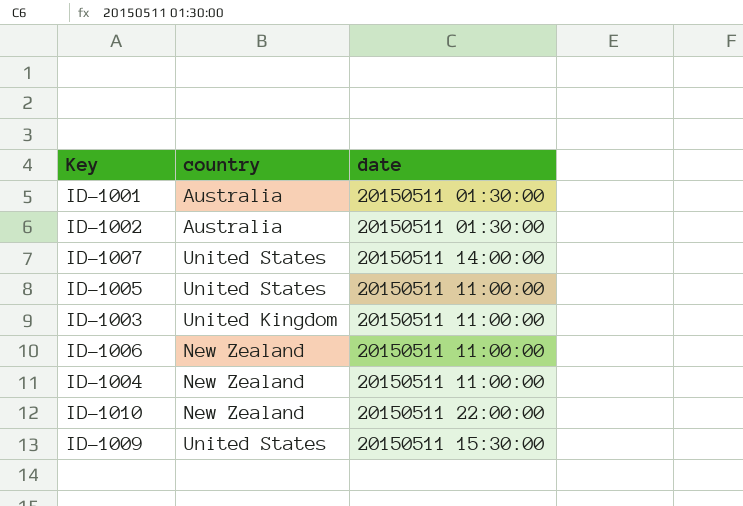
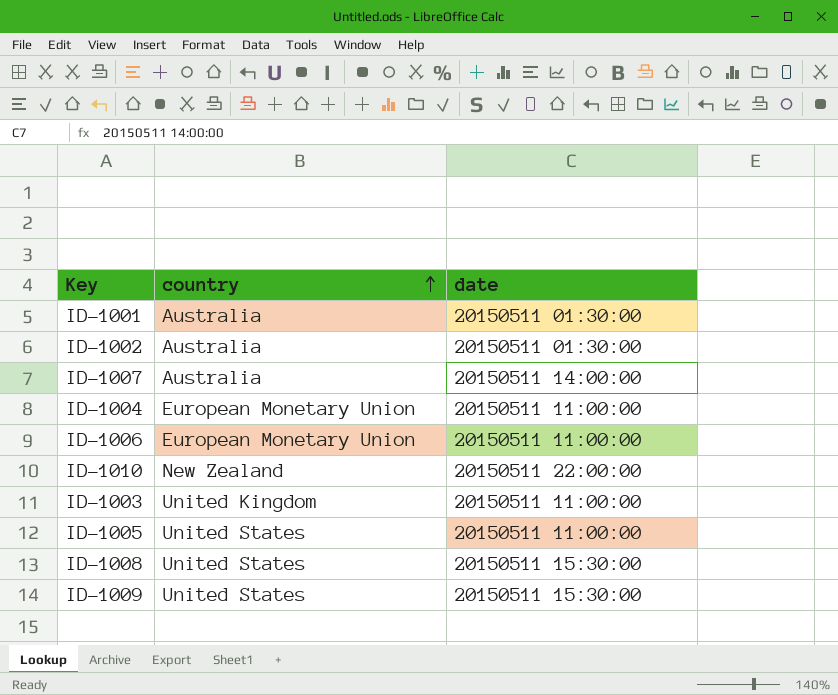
row order: none -> country ascending
ID-1007 | country: United States -> Australia
ID-1004 | country: New Zealand -> European Monetary Union
ID-1006 | country: New Zealand -> European Monetary Union
row ID-1008: none -> United States | 20150511 15:30:00

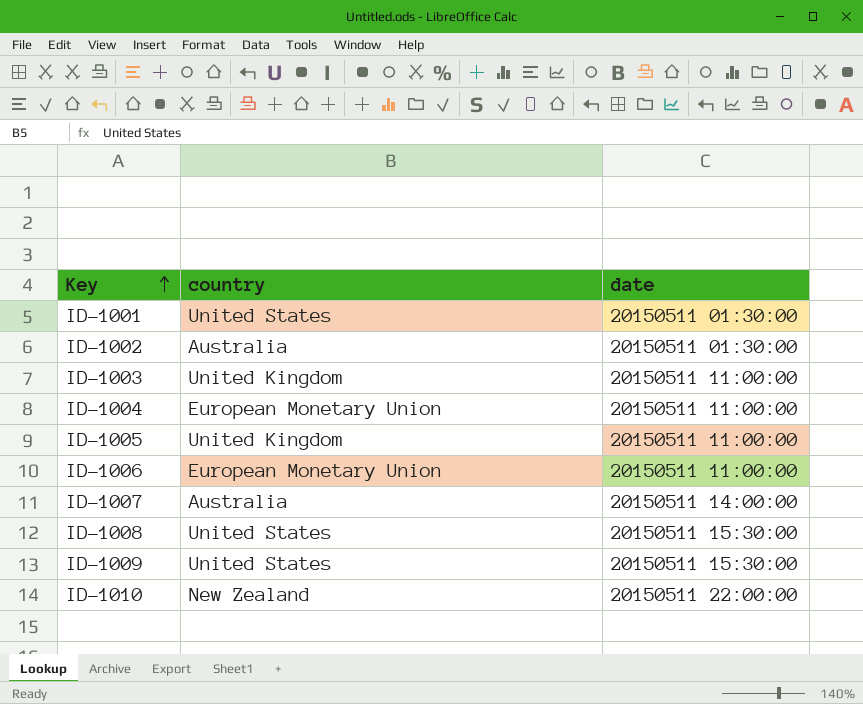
row order: country ascending -> Key ascending
ID-1001 | country: Australia -> United States
ID-1005 | country: United States -> United Kingdom

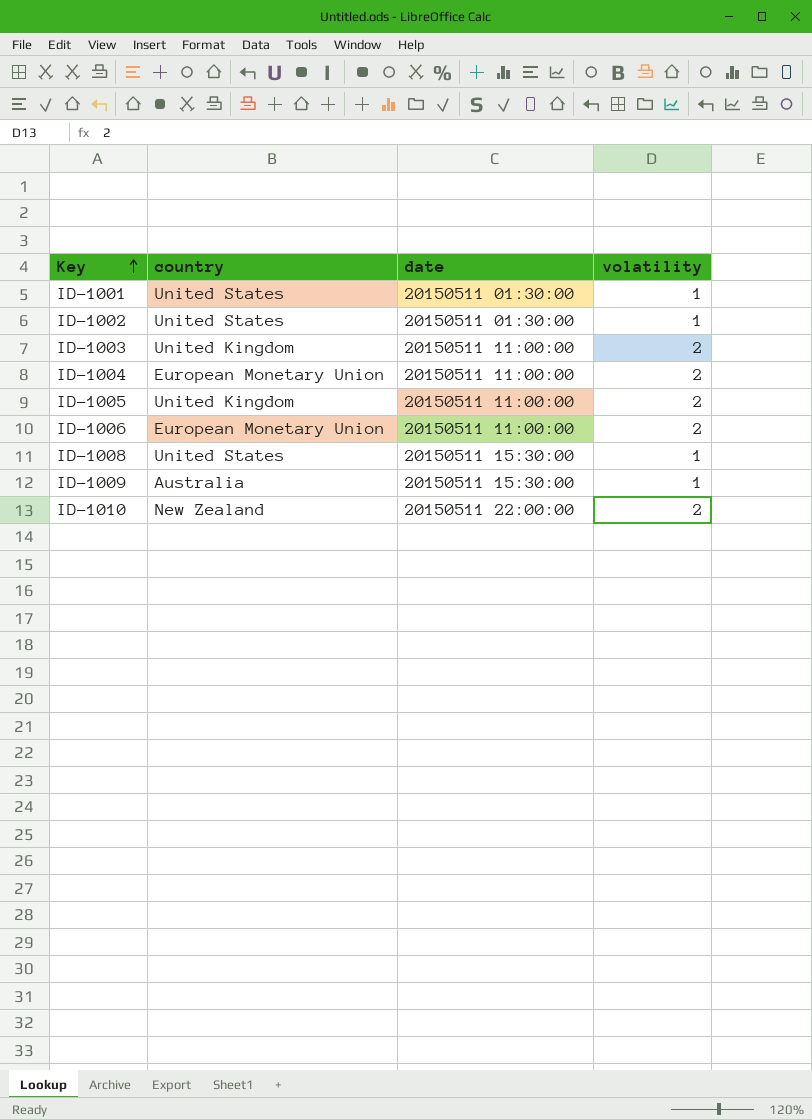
column volatility | position: none -> 4
row ID-1007: Australia | 20150511 14:00:00 -> none
ID-1002 | country: Australia -> United States
ID-1009 | country: United States -> Australia

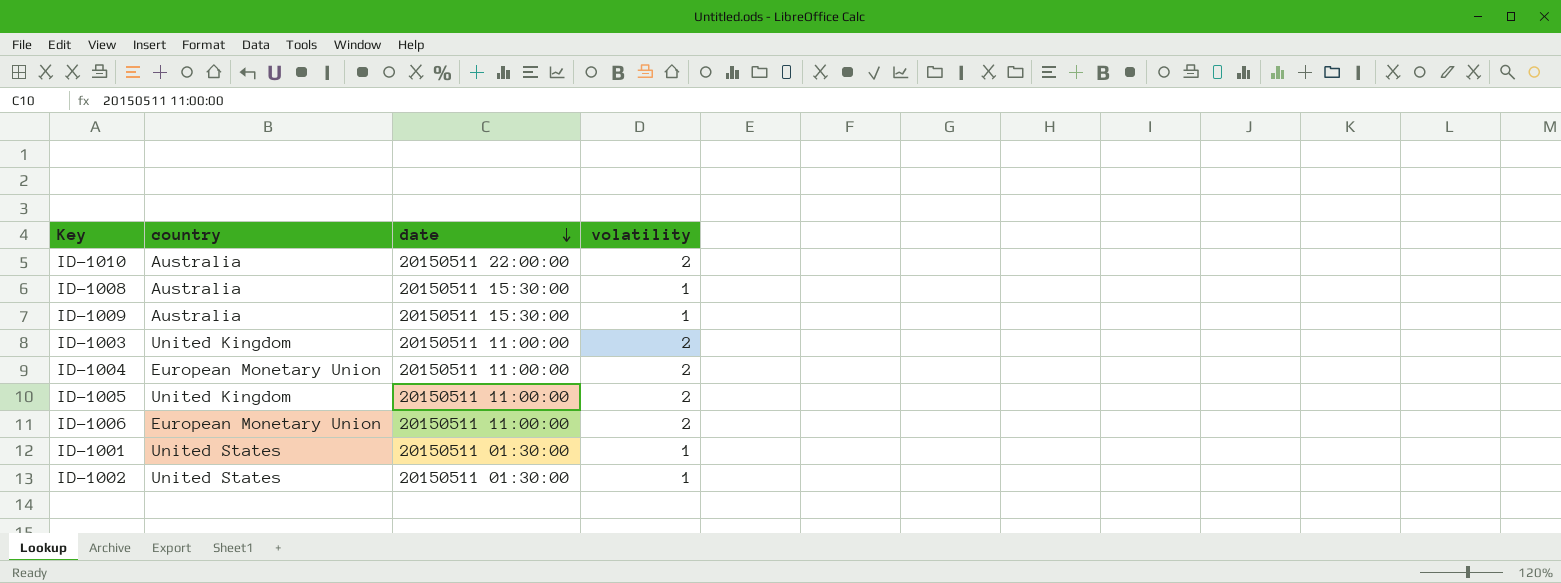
row order: Key ascending -> date descending
ID-1010 | country: New Zealand -> Australia
ID-1008 | country: United States -> Australia

